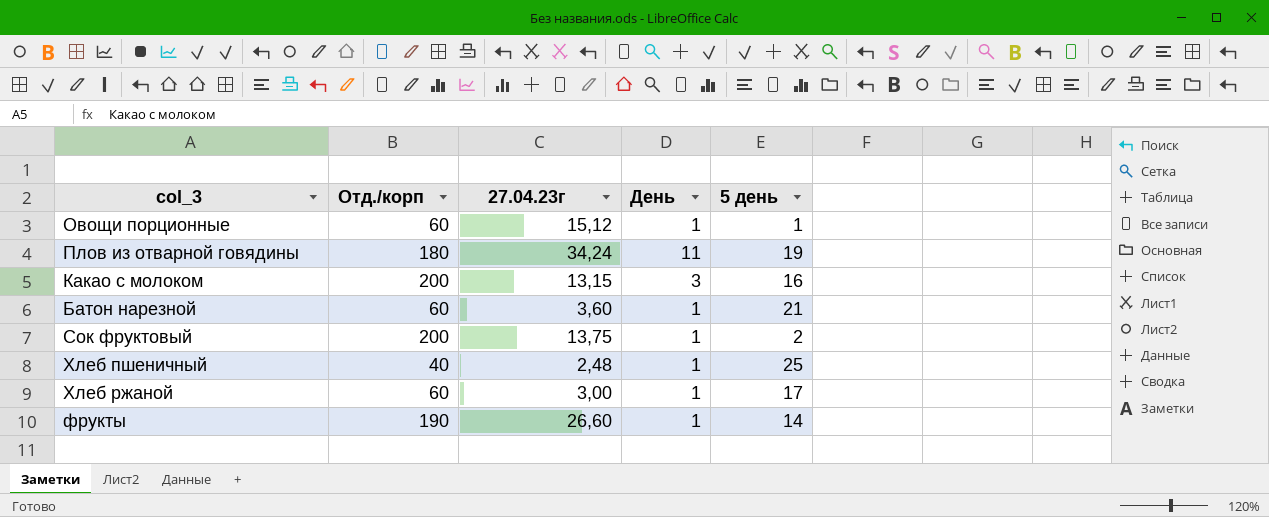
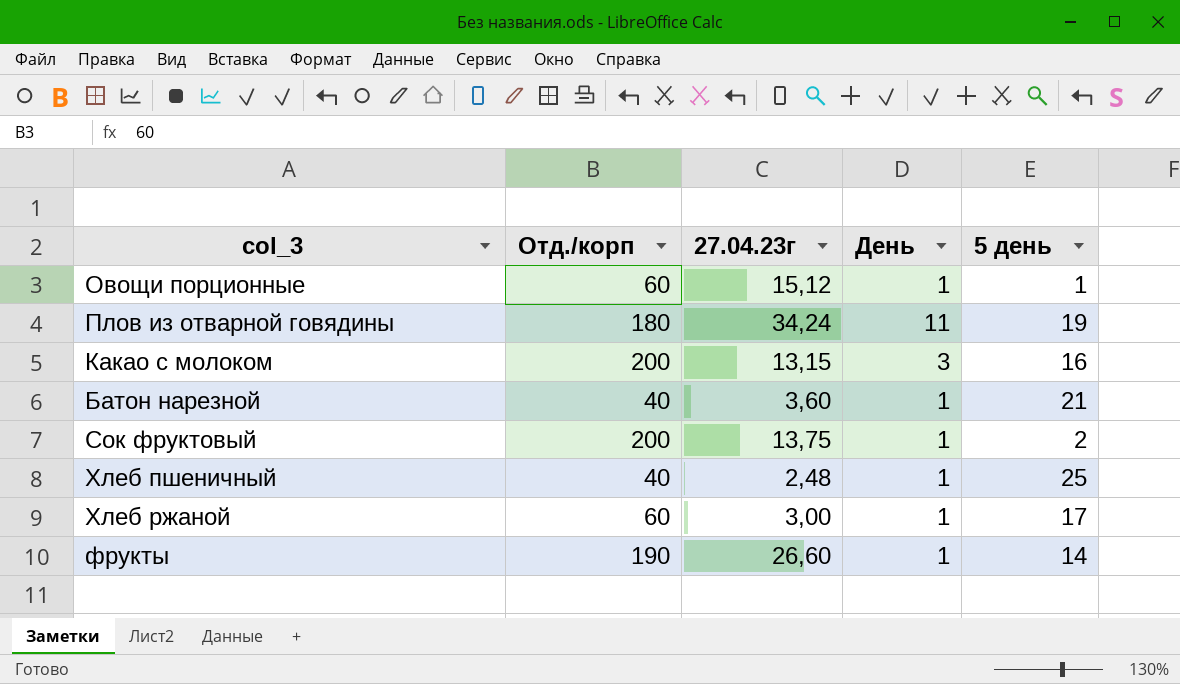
Батон нарезной | Отд./корп: 60 -> 40

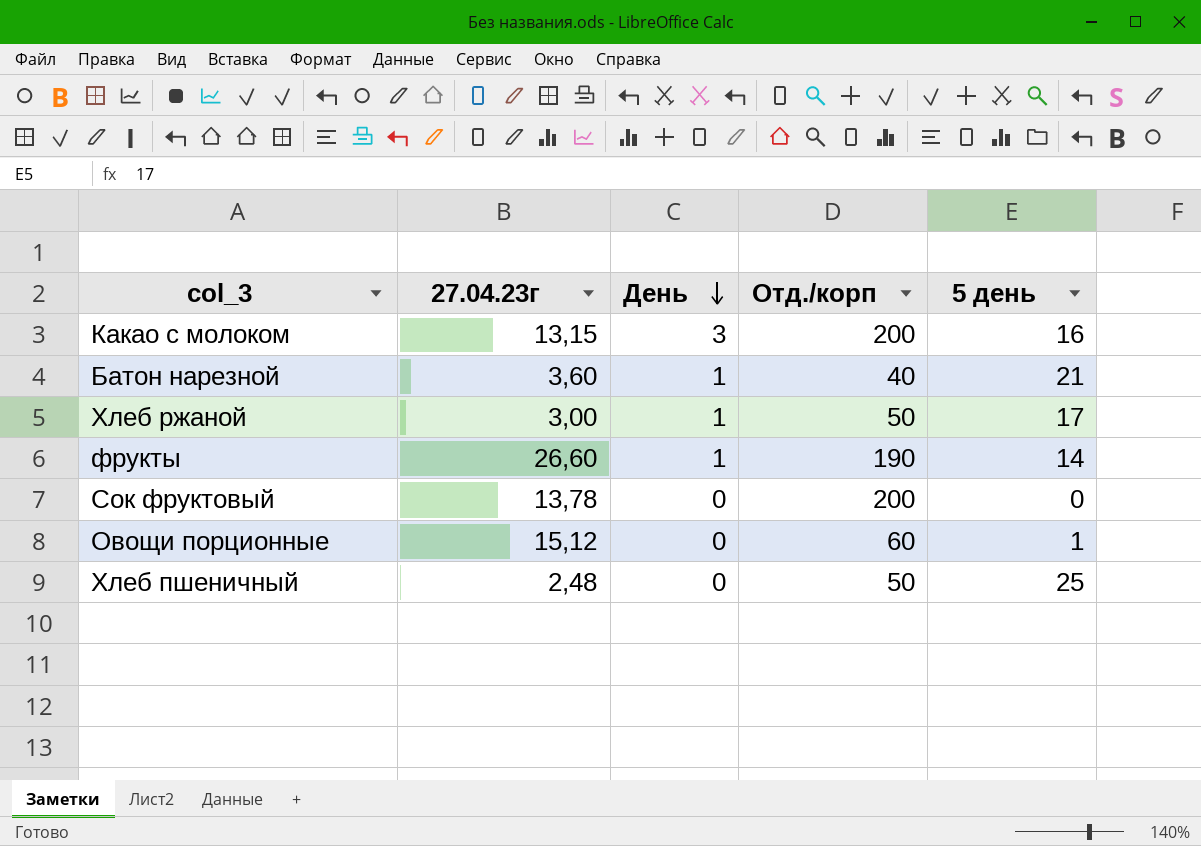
row order: none -> День descending
column Отд./корп | position: 2 -> 4
row Плов из отварной говядины: 180 | 34,24 | 11 | 19 -> none
Хлеб ржаной | Отд./корп: 60 -> 50
Сок фруктовый | 27.04.23г: 13,75 -> 13,78
Сок фруктовый | День: 1 -> 0
Сок фруктовый | 5 день: 2 -> 0
Овощи порционные | День: 1 -> 0
Хлеб пшеничный | День: 1 -> 0
Хлеб пшеничный | Отд./корп: 40 -> 50

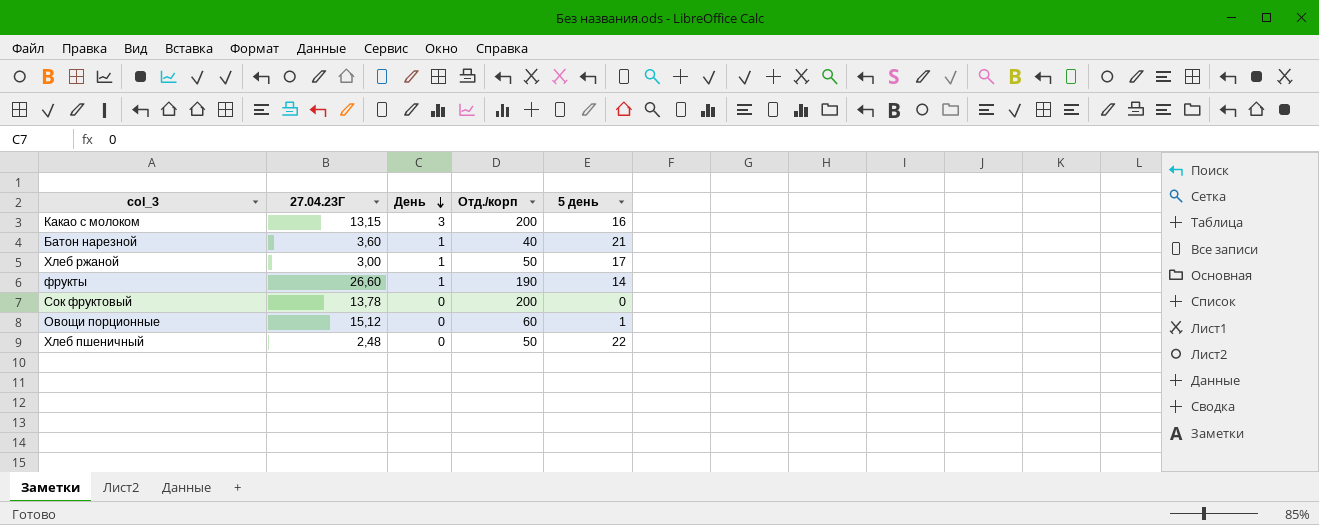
column name: 27.04.23г -> 27.04.23Г
Хлеб пшеничный | 5 день: 25 -> 22

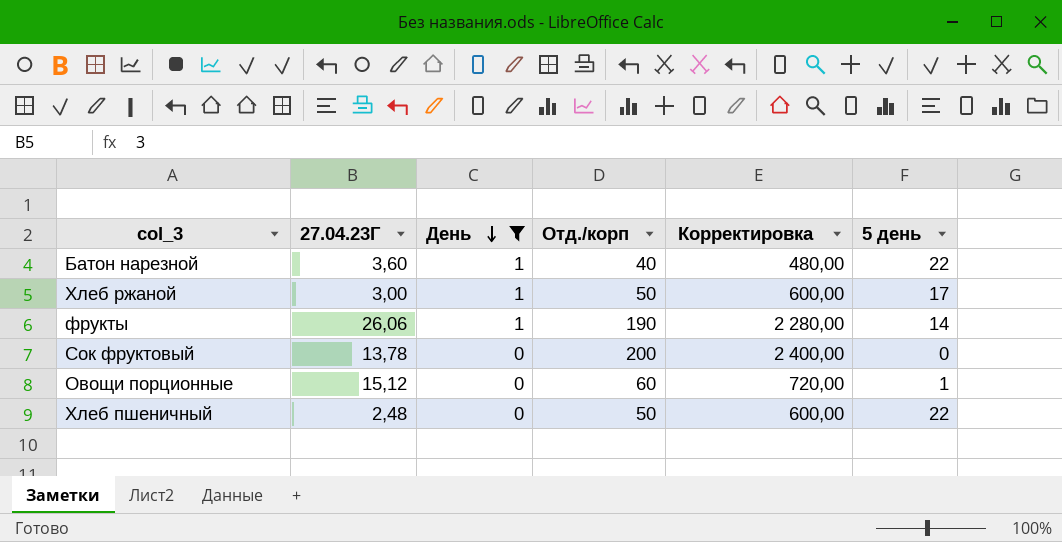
filter: none -> День != 3
column Корректировка | formula: none -> [Отд./корп] * 12
Батон нарезной | 5 день: 21 -> 22
фрукты | 27.04.23Г: 26,60 -> 26,06

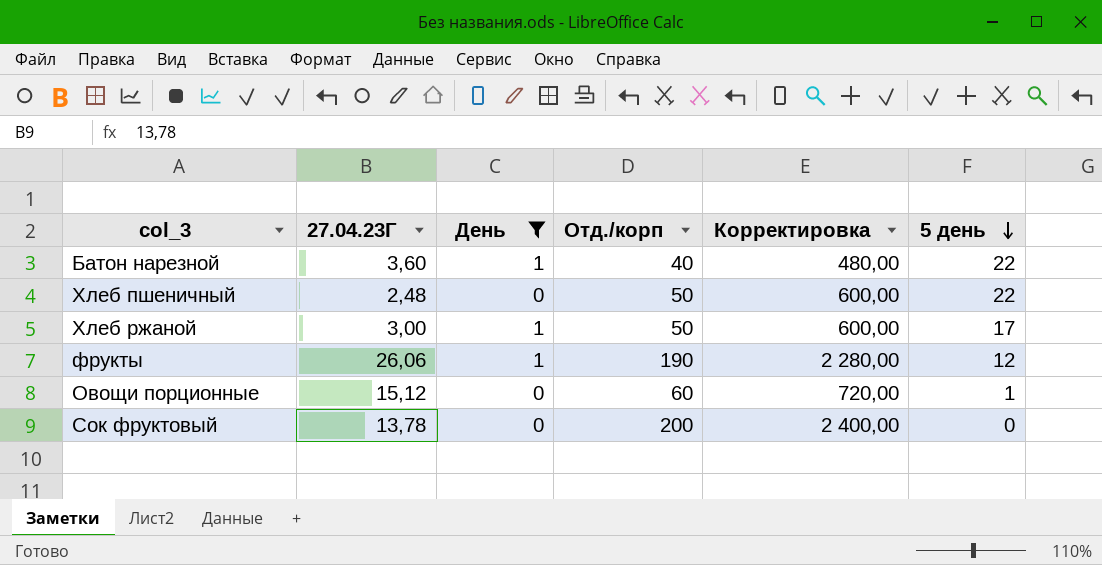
row order: День descending -> 5 день descending
фрукты | 5 день: 14 -> 12

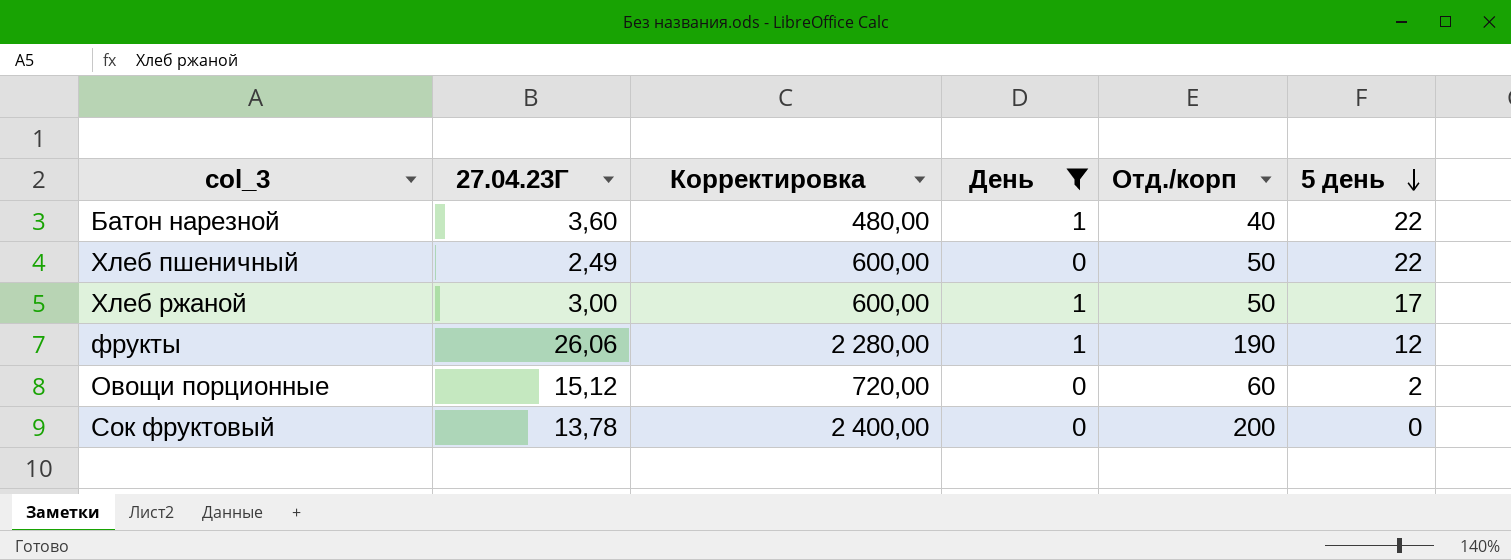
column Корректировка | position: 5 -> 3
Хлеб пшеничный | 27.04.23Г: 2,48 -> 2,49
Овощи порционные | 5 день: 1 -> 2

